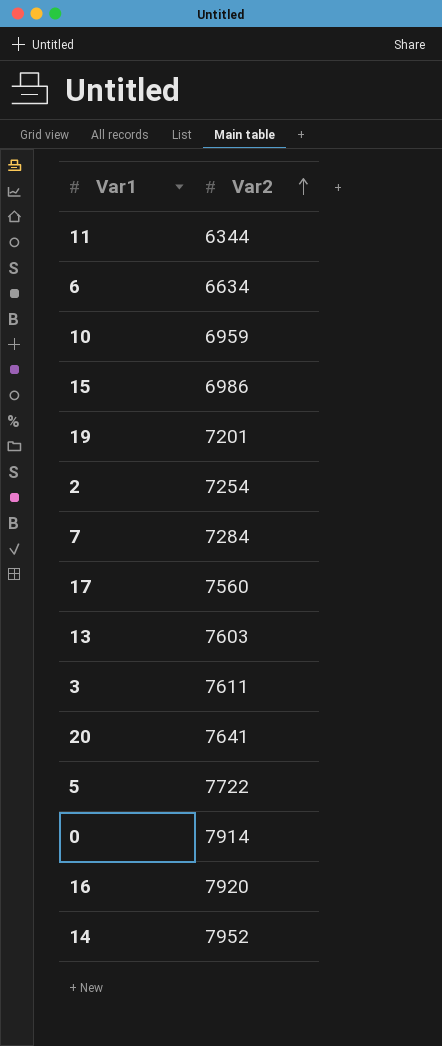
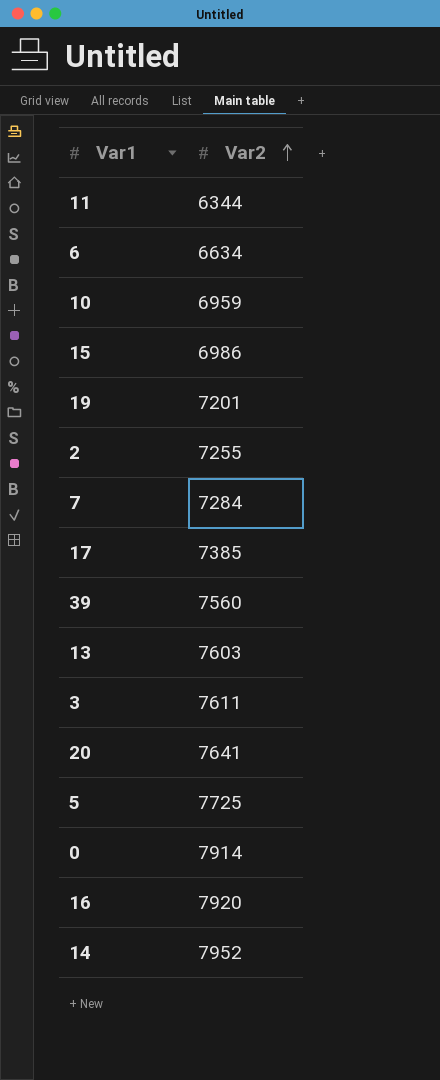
2 | Var2: 7254 -> 7255
17 | Var2: 7560 -> 7385
row 39: none -> 7560
5 | Var2: 7722 -> 7725

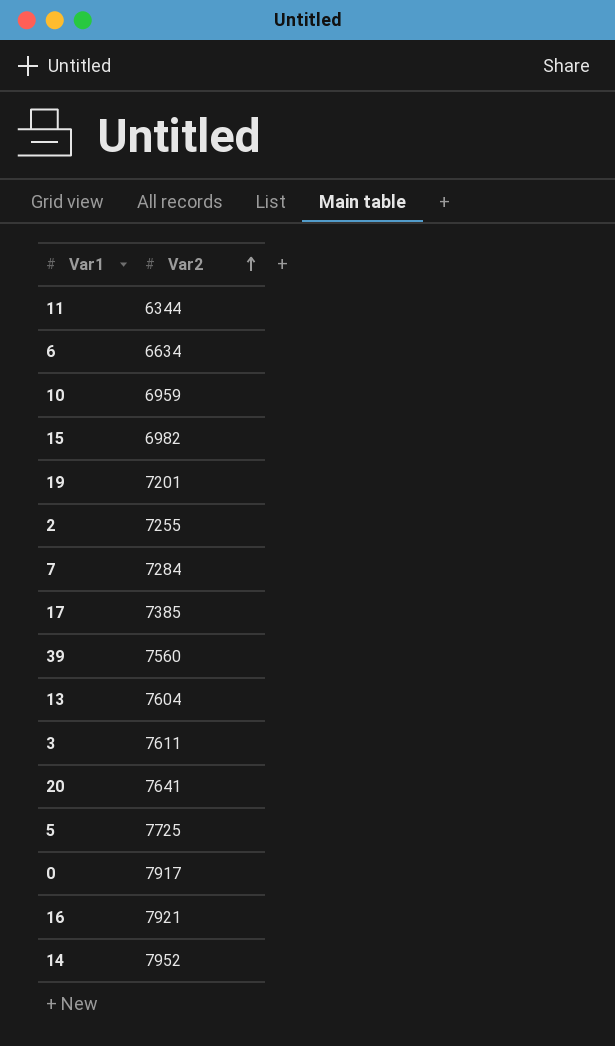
15 | Var2: 6986 -> 6982
13 | Var2: 7603 -> 7604
0 | Var2: 7914 -> 7917
16 | Var2: 7920 -> 7921

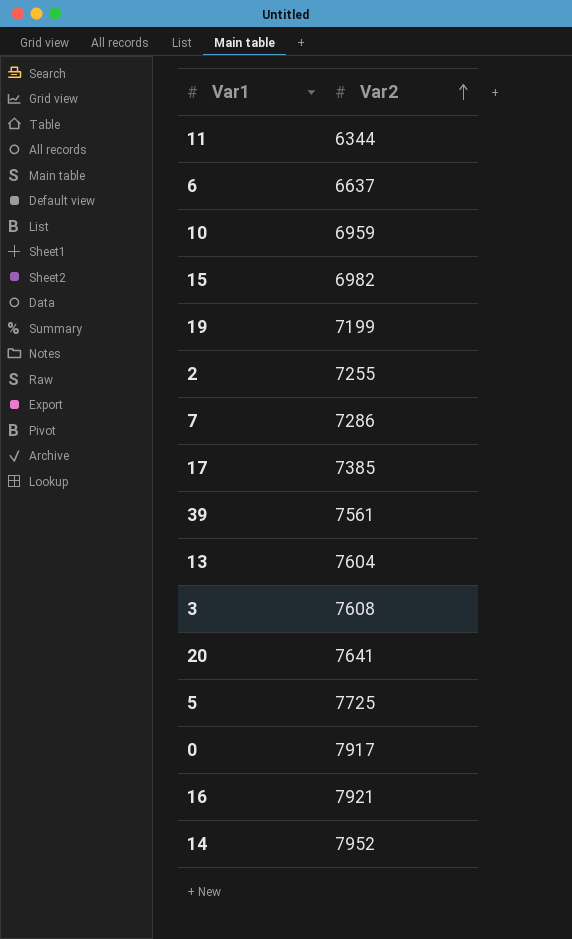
6 | Var2: 6634 -> 6637
19 | Var2: 7201 -> 7199
7 | Var2: 7284 -> 7286
39 | Var2: 7560 -> 7561
3 | Var2: 7611 -> 7608

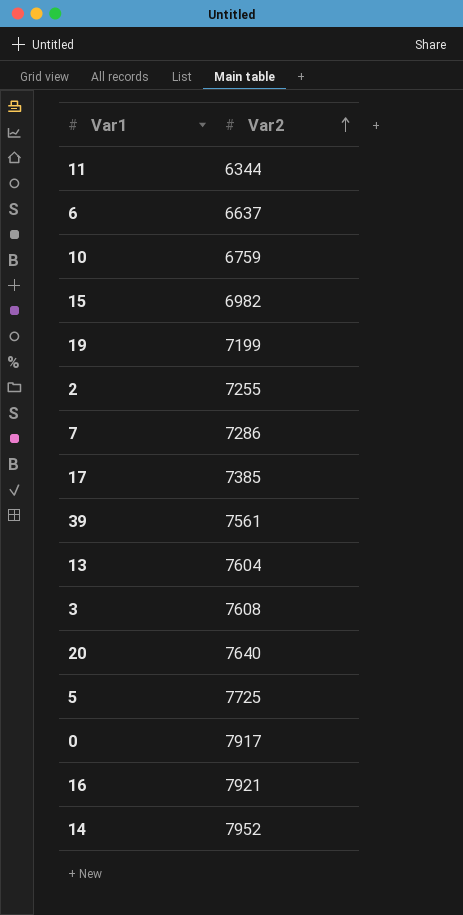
10 | Var2: 6959 -> 6759
20 | Var2: 7641 -> 7640

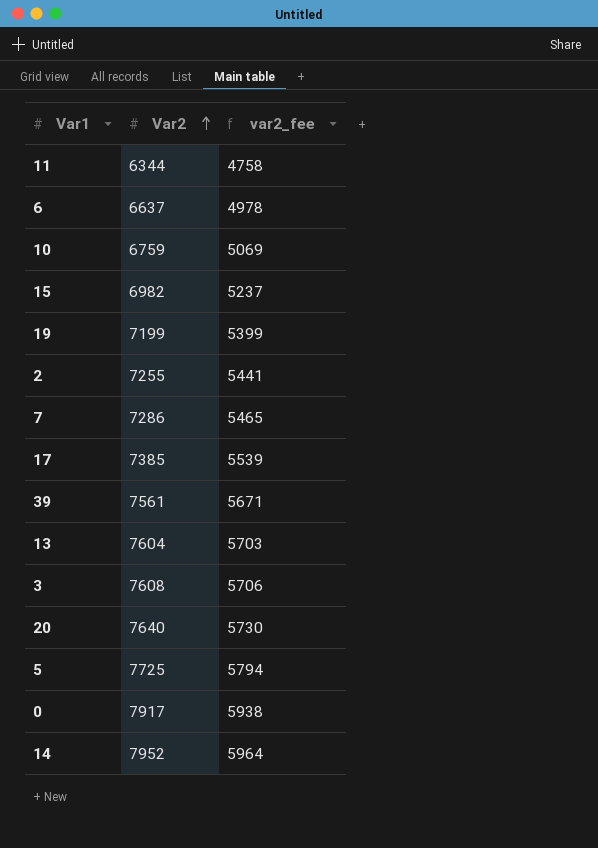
column var2_fee | formula: none -> [Var2] * 0.75
row 16: 7921 -> none

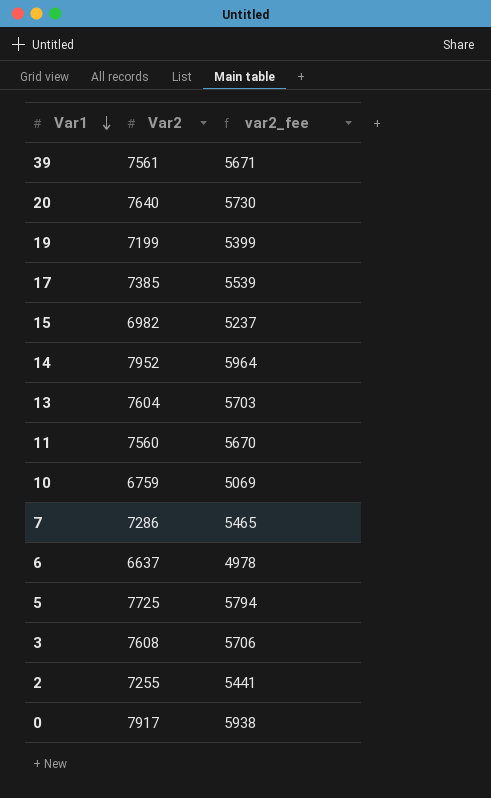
row order: Var2 ascending -> Var1 descending
11 | Var2: 6344 -> 7560
11 | var2_fee: 4758 -> 5670

